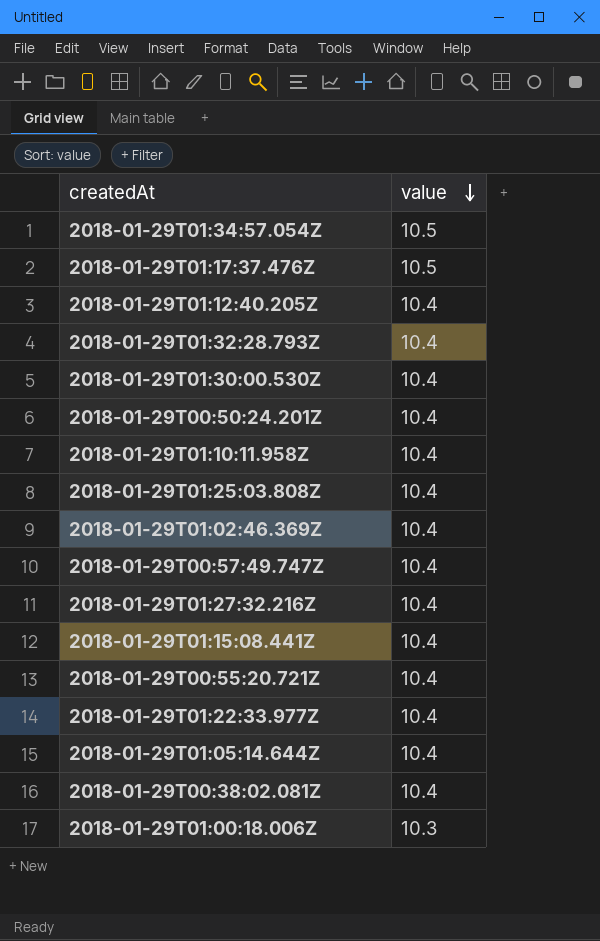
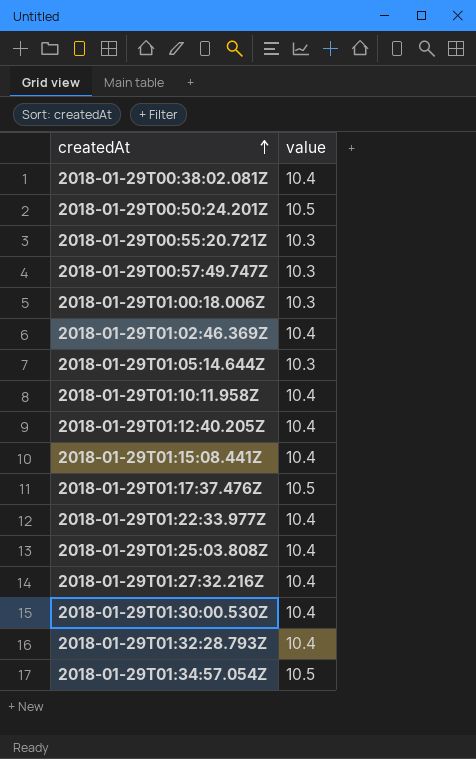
row order: value descending -> createdAt ascending
2018-01-29T00:50:24.201Z | value: 10.4 -> 10.5
2018-01-29T00:55:20.721Z | value: 10.4 -> 10.3
2018-01-29T00:57:49.747Z | value: 10.4 -> 10.3
2018-01-29T01:05:14.644Z | value: 10.4 -> 10.3

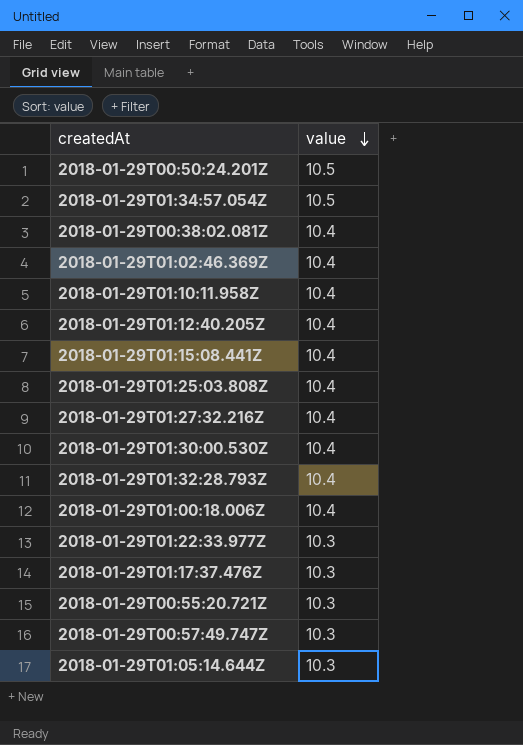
row order: createdAt ascending -> value descending
2018-01-29T01:00:18.006Z | value: 10.3 -> 10.4
2018-01-29T01:22:33.977Z | value: 10.4 -> 10.3
2018-01-29T01:17:37.476Z | value: 10.5 -> 10.3

